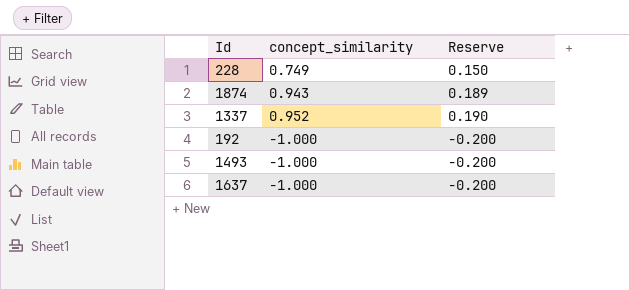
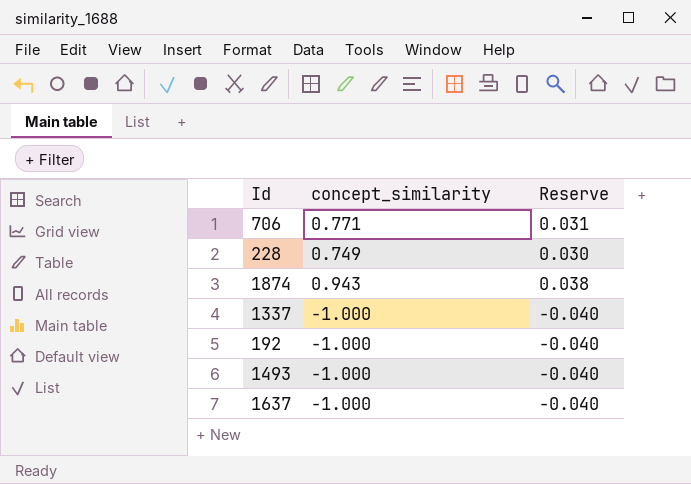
column Reserve | formula: [concept_similarity] * 0.2 -> [concept_similarity] * 0.04
row 706: none -> 0.771 | 0.031
1337 | concept_similarity: 0.952 -> -1.000

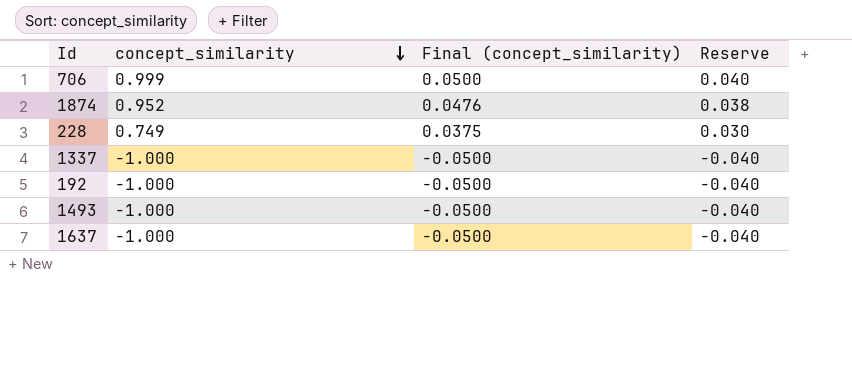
row order: none -> concept_similarity descending
column Final (concept_similarity) | formula: none -> [concept_similarity] * 0.05
706 | concept_similarity: 0.771 -> 0.999
706 | Reserve: 0.031 -> 0.040
1874 | concept_similarity: 0.943 -> 0.952

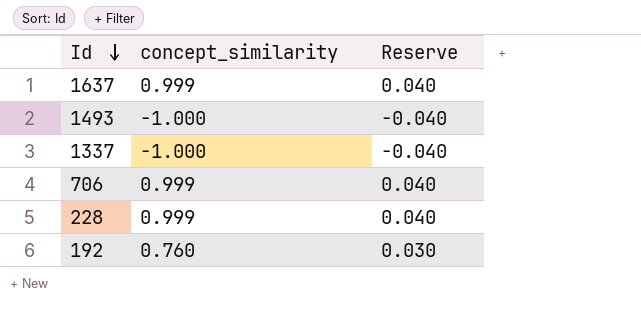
row order: concept_similarity descending -> Id descending
column Final (concept_similarity) | formula: [concept_similarity] * 0.05 -> none
row 1874: 0.952 | 0.0476 | 0.038 -> none
1637 | concept_similarity: -1.000 -> 0.999
1637 | Reserve: -0.040 -> 0.040
228 | concept_similarity: 0.749 -> 0.999
228 | Reserve: 0.030 -> 0.040
192 | concept_similarity: -1.000 -> 0.760
192 | Reserve: -0.040 -> 0.030

